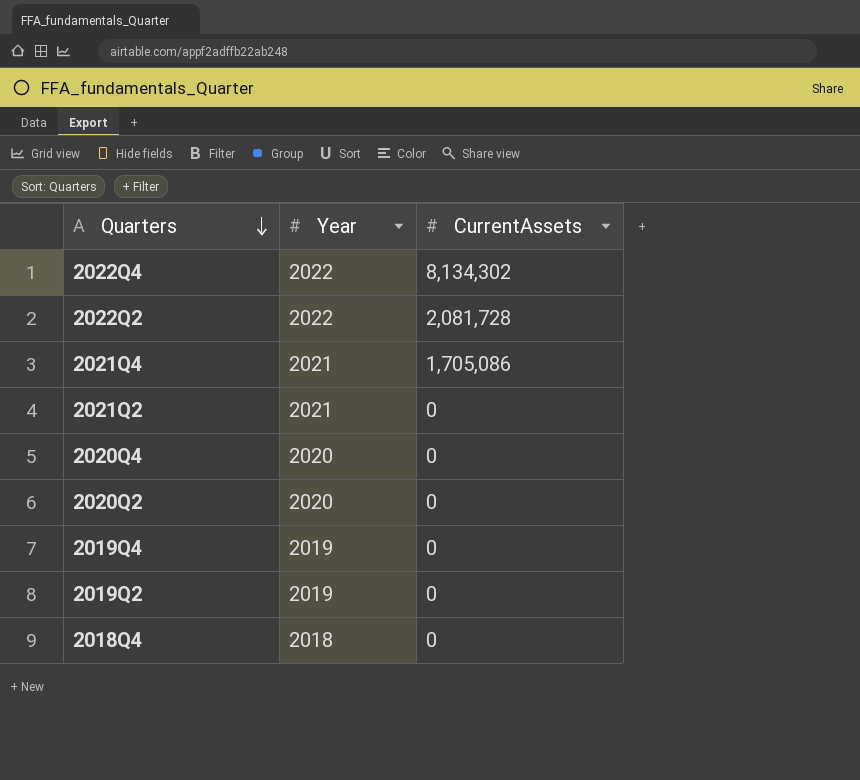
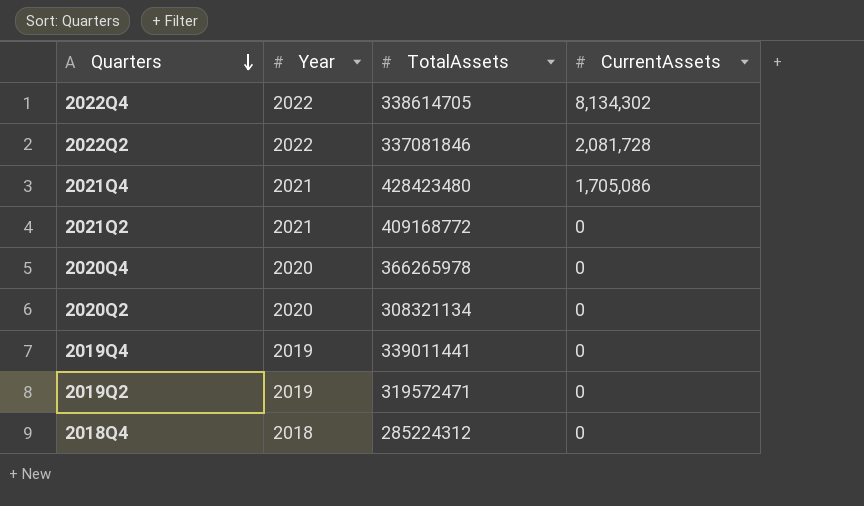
column TotalAssets | position: none -> 3

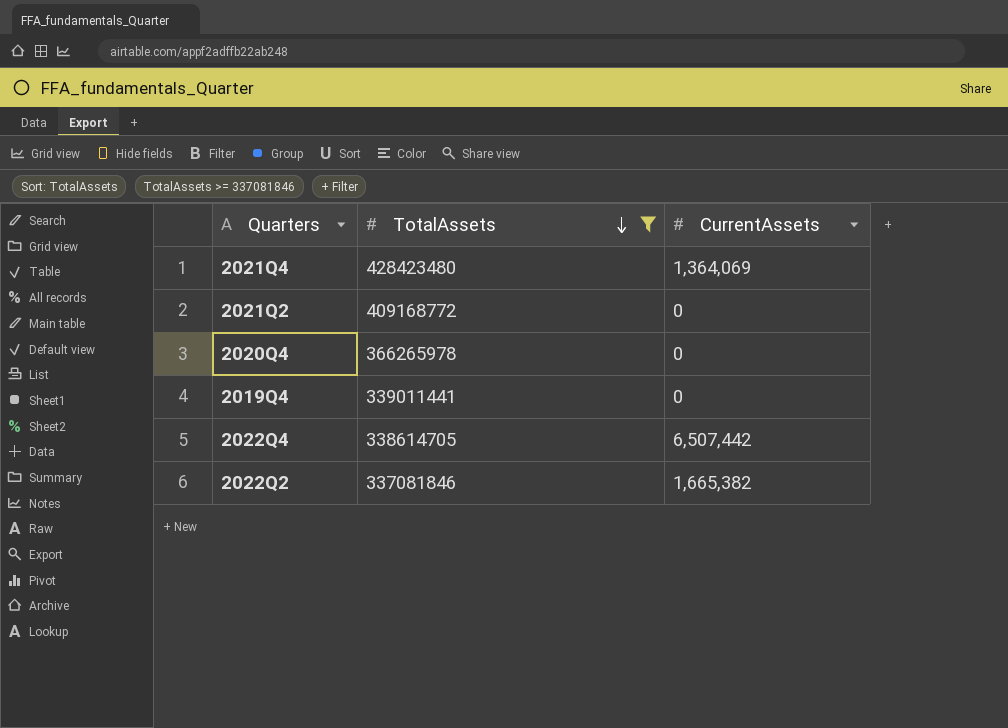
filter: none -> TotalAssets >= 337081846
row order: Quarters descending -> TotalAssets descending
column Year | position: 2 -> none
2021Q4 | CurrentAssets: 1,705,086 -> 1,364,069
2022Q4 | CurrentAssets: 8,134,302 -> 6,507,442
2022Q2 | CurrentAssets: 2,081,728 -> 1,665,382

